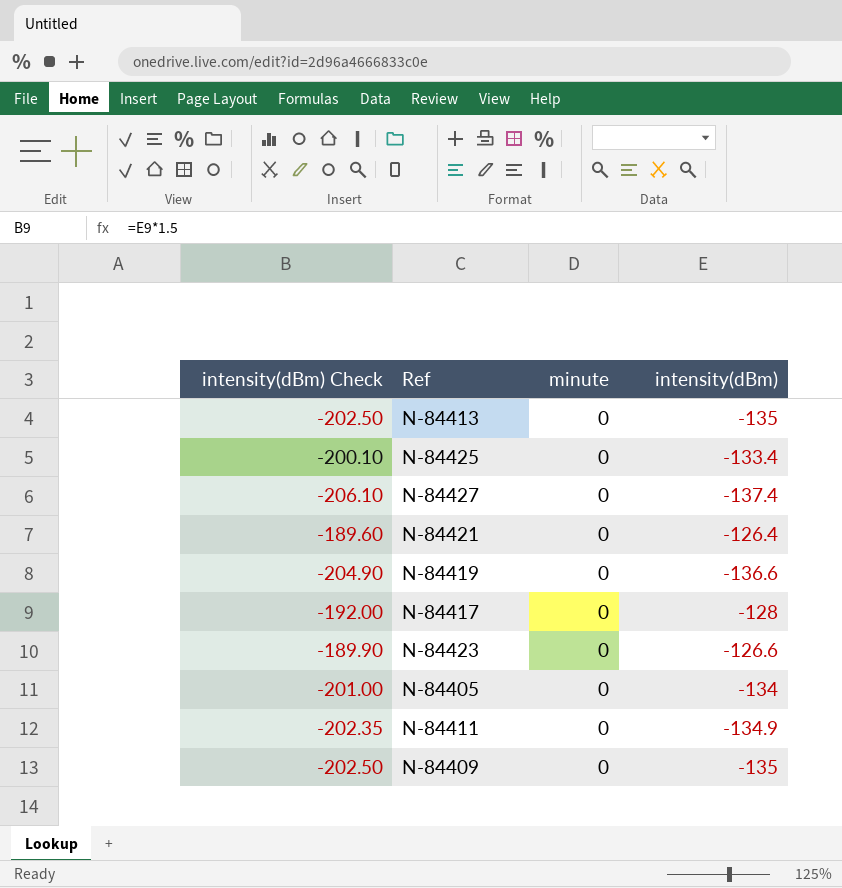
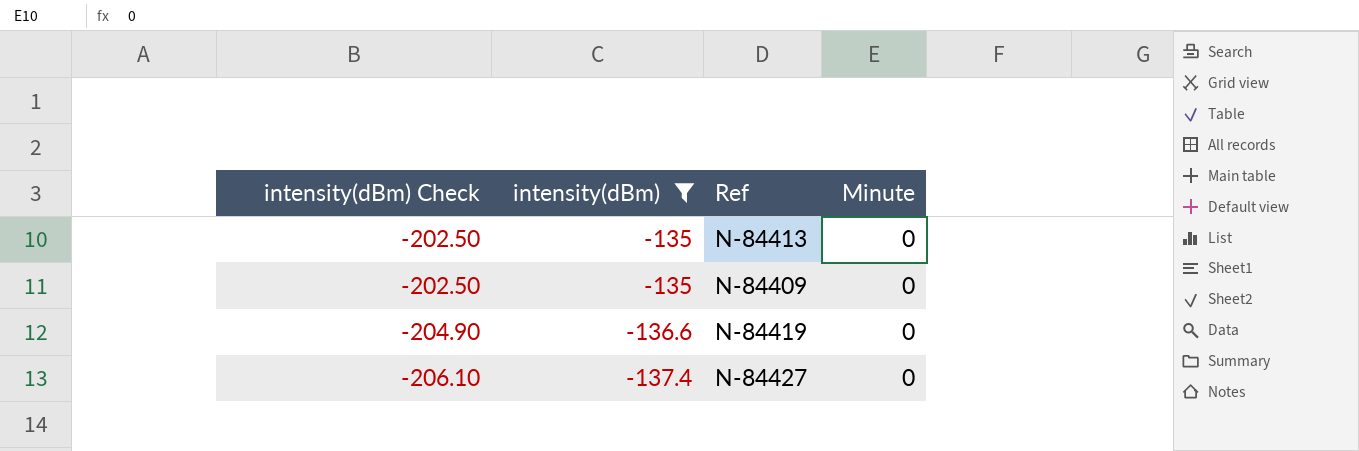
filter: none -> intensity(dBm) <= -135
row order: none -> intensity(dBm) Check descending
column intensity(dBm) | position: 4 -> 2
column name: minute -> Minute

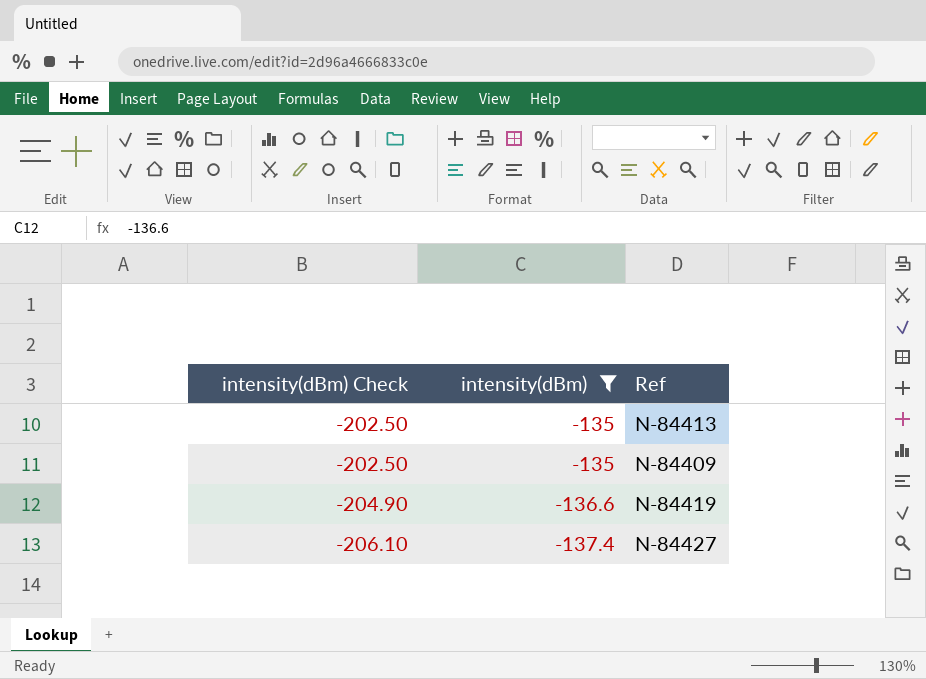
column Minute | position: 4 -> none

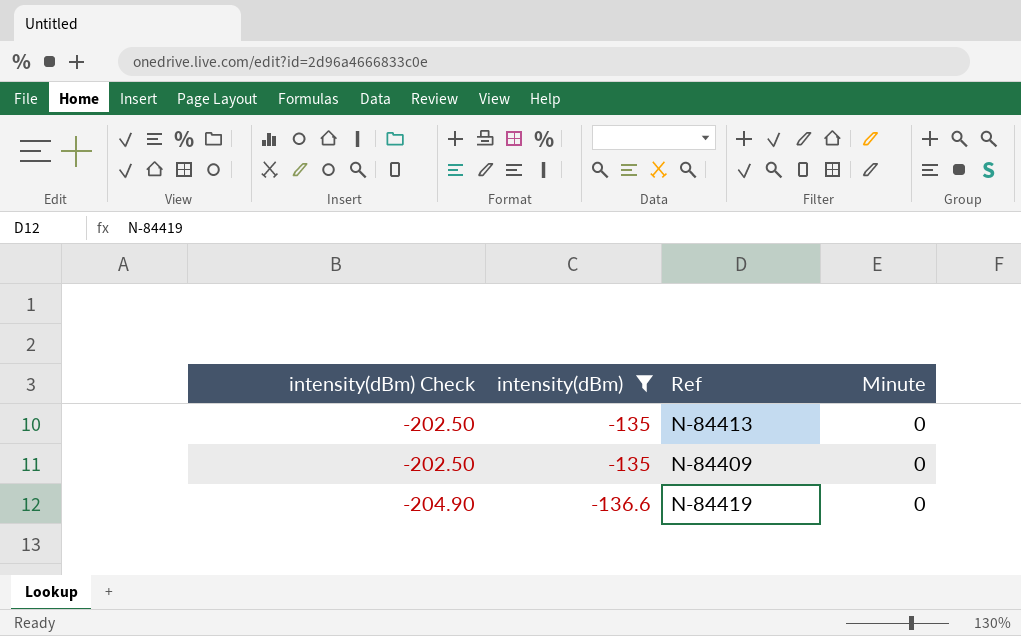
column Minute | position: none -> 4
row N-84427: -206.10 | -137.4 -> none

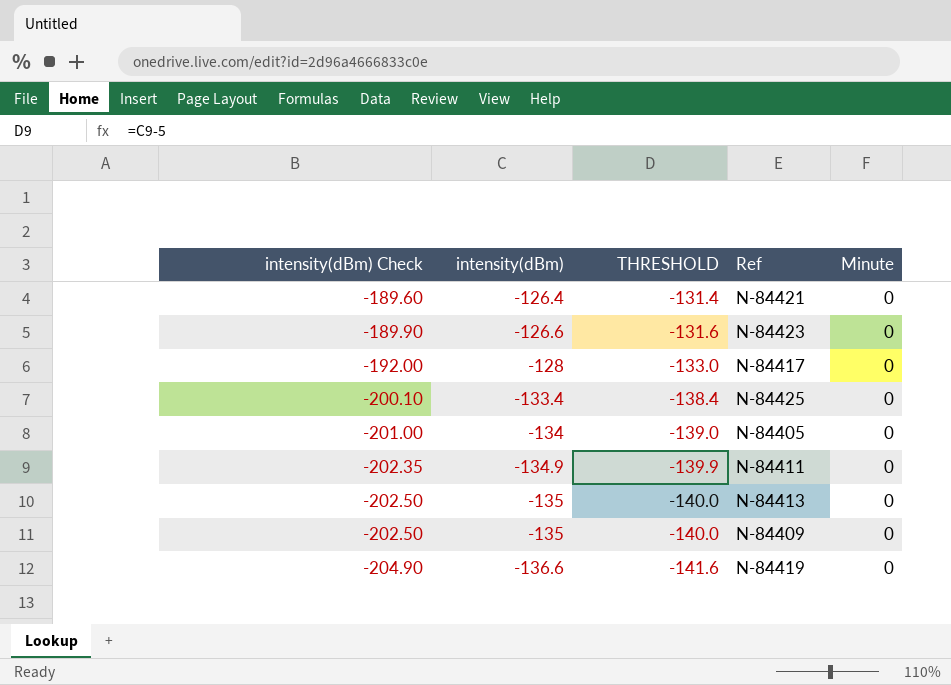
filter: intensity(dBm) <= -135 -> none
column THRESHOLD | formula: none -> [intensity(dBm)] - 5

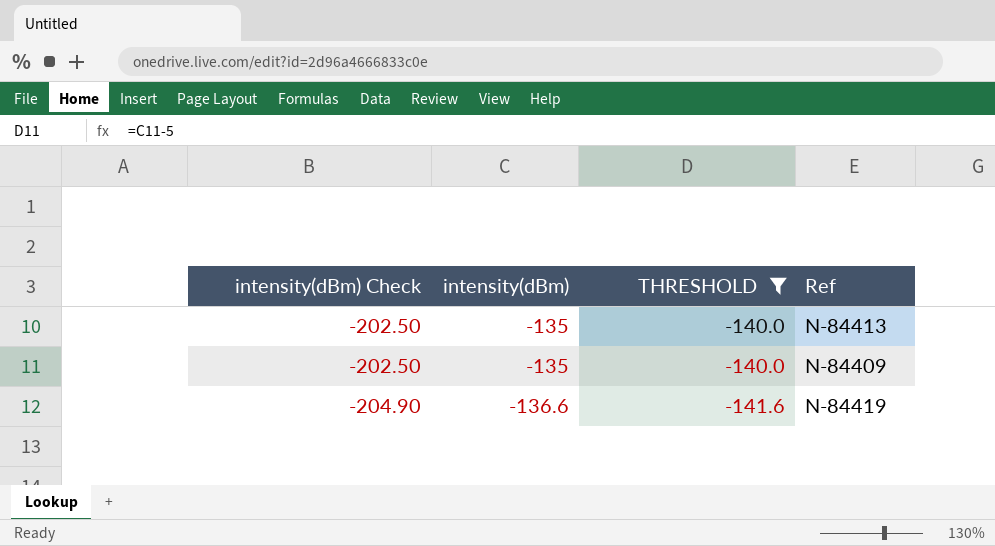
filter: none -> THRESHOLD <= -140.0
column Minute | position: 5 -> none

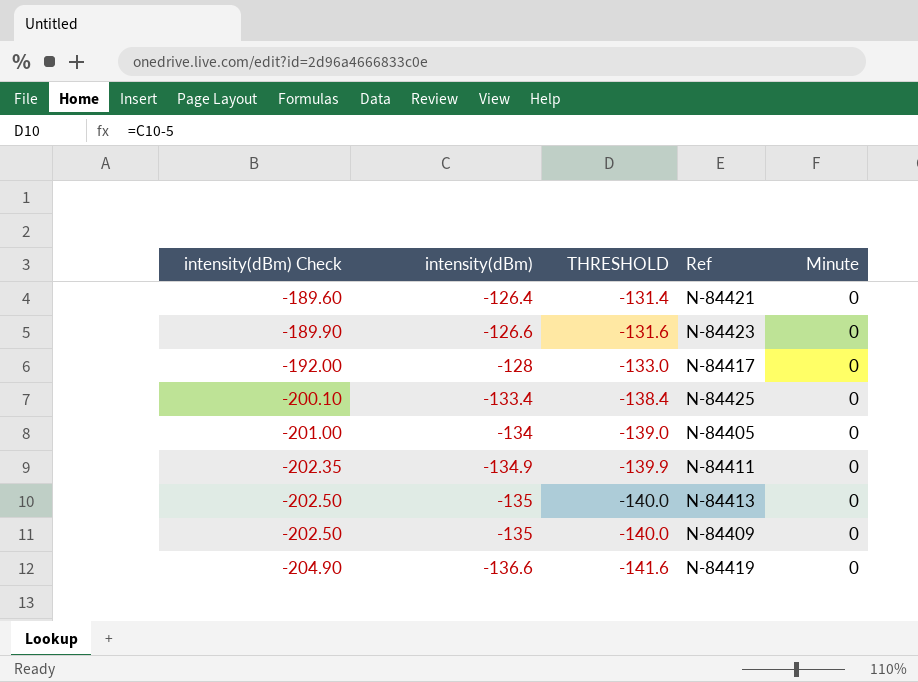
filter: THRESHOLD <= -140.0 -> none
column Minute | position: none -> 5

